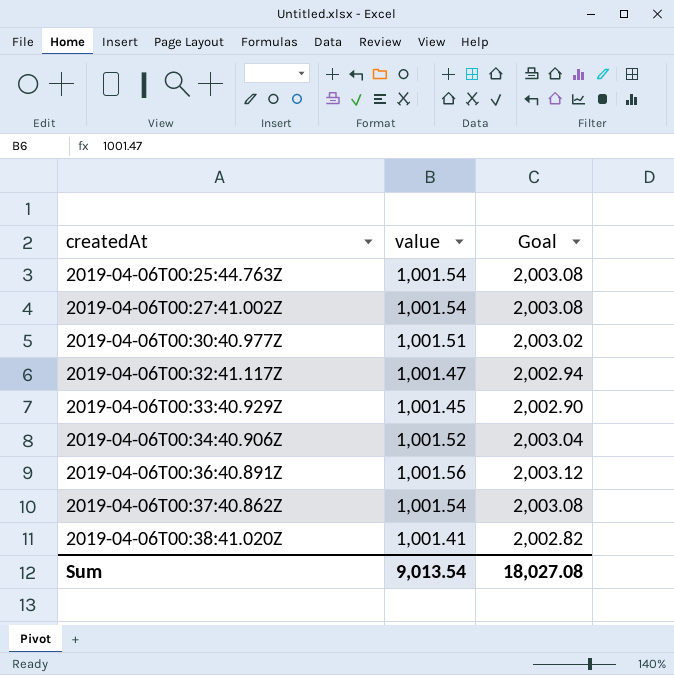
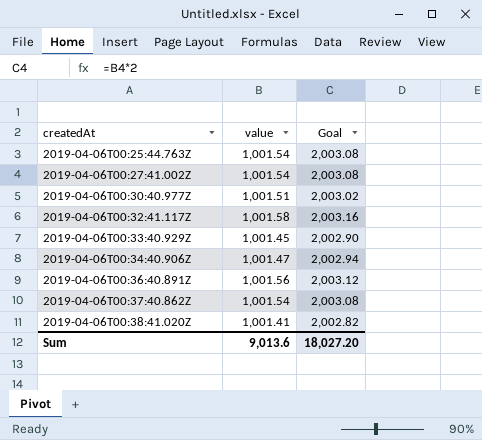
2019-04-06T00:32:41.117Z | value: 1,001.47 -> 1,001.58
2019-04-06T00:32:41.117Z | Goal: 2,002.94 -> 2,003.16
2019-04-06T00:34:40.906Z | value: 1,001.52 -> 1,001.47
2019-04-06T00:34:40.906Z | Goal: 2,003.04 -> 2,002.94
Sum | value: 9,013.54 -> 9,013.6
Sum | Goal: 18,027.08 -> 18,027.20

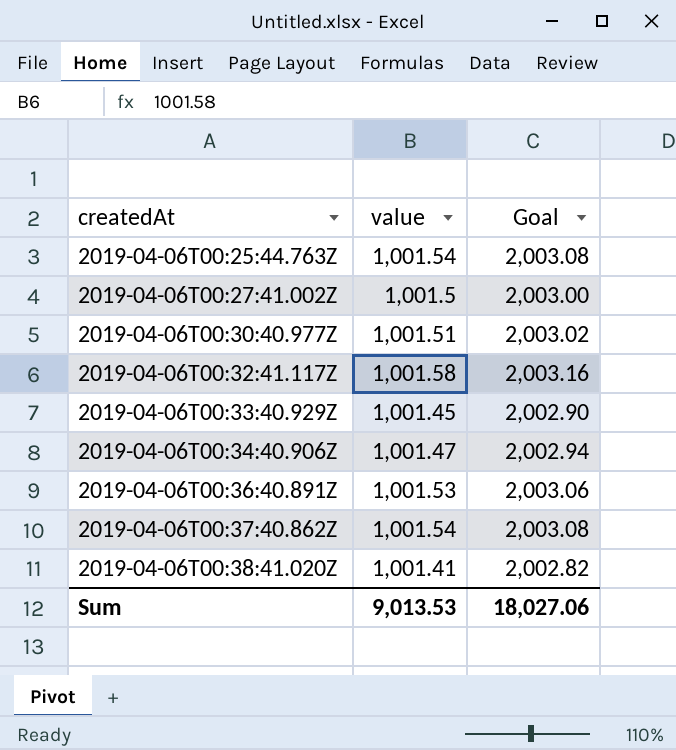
2019-04-06T00:27:41.002Z | value: 1,001.54 -> 1,001.5
2019-04-06T00:27:41.002Z | Goal: 2,003.08 -> 2,003.00
2019-04-06T00:36:40.891Z | value: 1,001.56 -> 1,001.53
2019-04-06T00:36:40.891Z | Goal: 2,003.12 -> 2,003.06
Sum | value: 9,013.6 -> 9,013.53
Sum | Goal: 18,027.20 -> 18,027.06

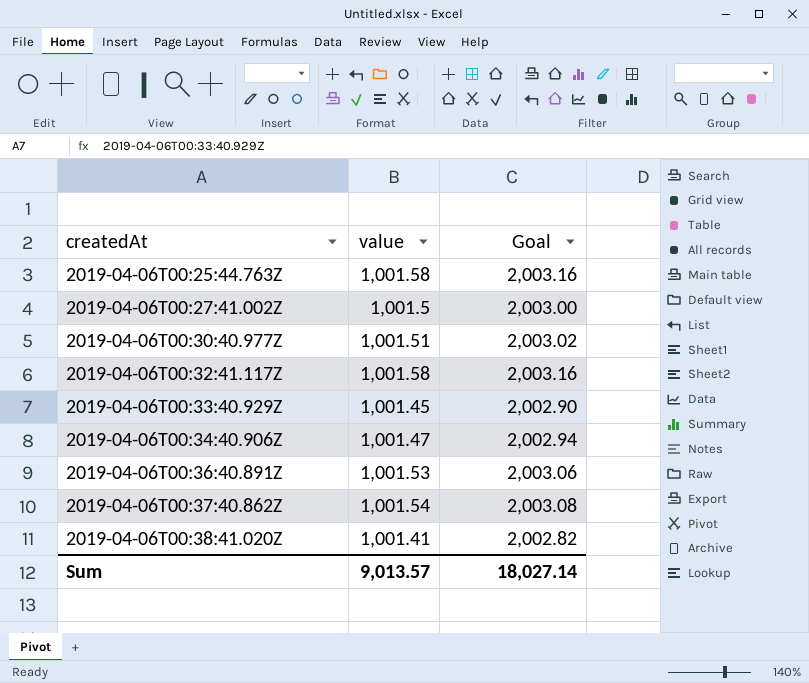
2019-04-06T00:25:44.763Z | value: 1,001.54 -> 1,001.58
2019-04-06T00:25:44.763Z | Goal: 2,003.08 -> 2,003.16
Sum | value: 9,013.53 -> 9,013.57
Sum | Goal: 18,027.06 -> 18,027.14

